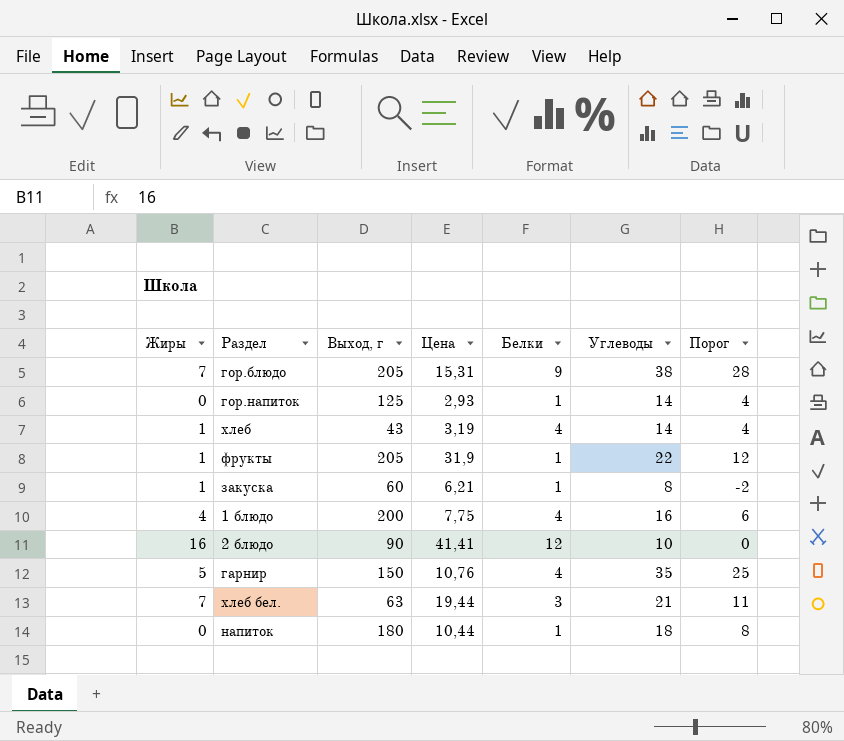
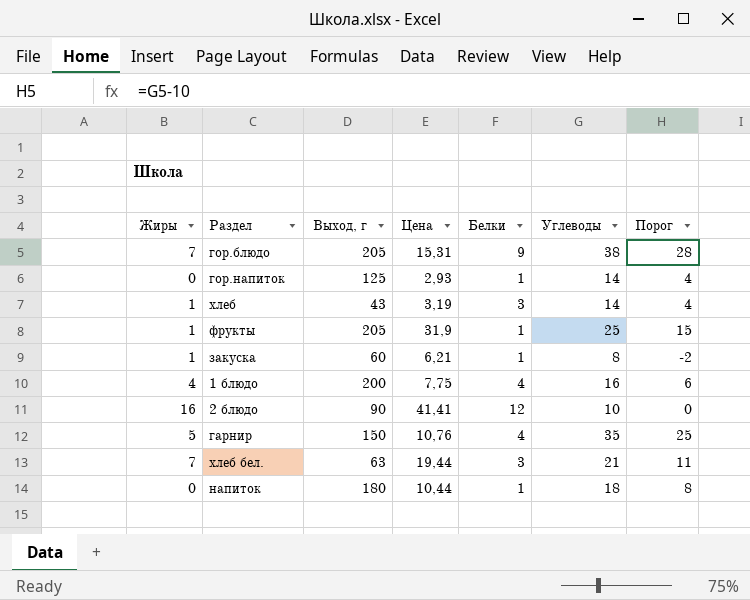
хлеб | Белки: 4 -> 3
фрукты | Углеводы: 22 -> 25
фрукты | Порог: 12 -> 15

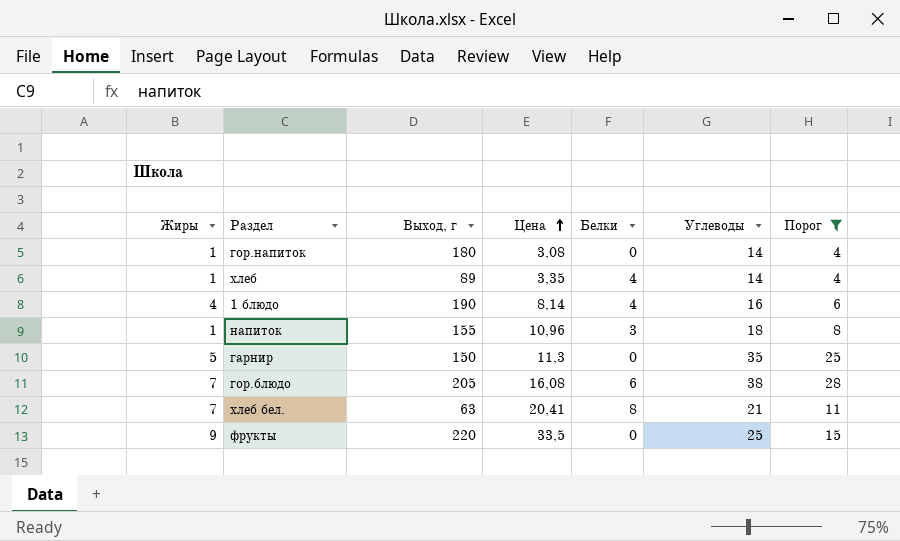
filter: none -> Порог >= 4
row order: none -> Цена ascending
гор.напиток | Жиры: 0 -> 1
гор.напиток | Выход, г: 125 -> 180
гор.напиток | Цена: 2,93 -> 3,08
гор.напиток | Белки: 1 -> 0
хлеб | Выход, г: 43 -> 89
хлеб | Цена: 3,19 -> 3,35
хлеб | Белки: 3 -> 4
1 блюдо | Выход, г: 200 -> 190
1 блюдо | Цена: 7,75 -> 8,14
напиток | Жиры: 0 -> 1
напиток | Выход, г: 180 -> 155
напиток | Цена: 10,44 -> 10,96
напиток | Белки: 1 -> 3
гарнир | Цена: 10,76 -> 11,3
гарнир | Белки: 4 -> 0
гор.блюдо | Цена: 15,31 -> 16,08
гор.блюдо | Белки: 9 -> 6
хлеб бел. | Цена: 19,44 -> 20,41
хлеб бел. | Белки: 3 -> 8
фрукты | Жиры: 1 -> 9
фрукты | Выход, г: 205 -> 220
фрукты | Цена: 31,9 -> 33,5
фрукты | Белки: 1 -> 0

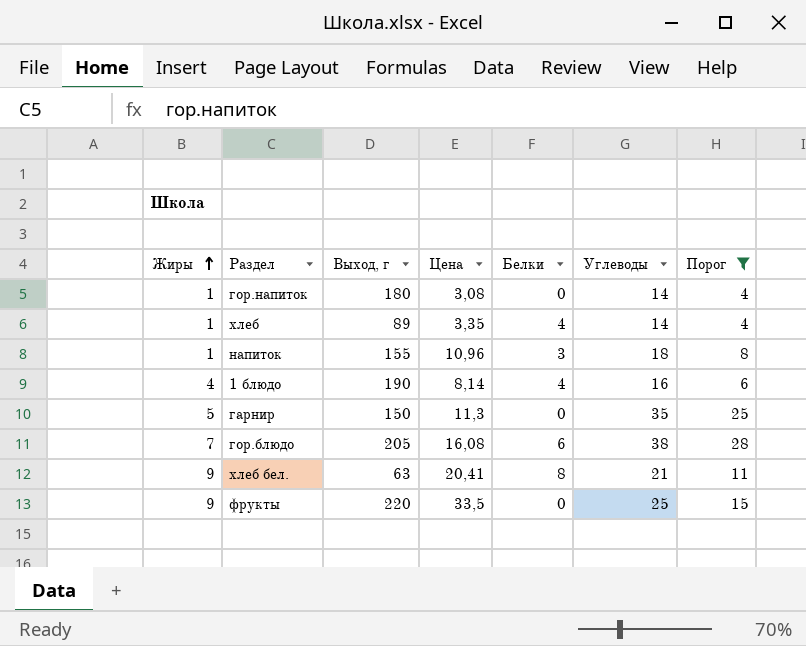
row order: Цена ascending -> Жиры ascending
хлеб бел. | Жиры: 7 -> 9

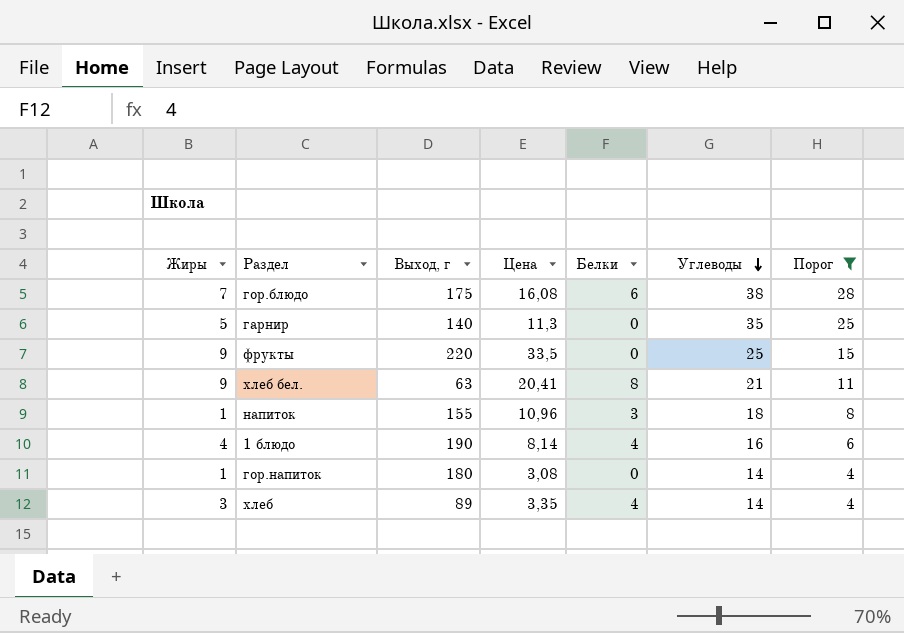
row order: Жиры ascending -> Углеводы descending
гор.блюдо | Выход, г: 205 -> 175
гарнир | Выход, г: 150 -> 140
хлеб | Жиры: 1 -> 3

